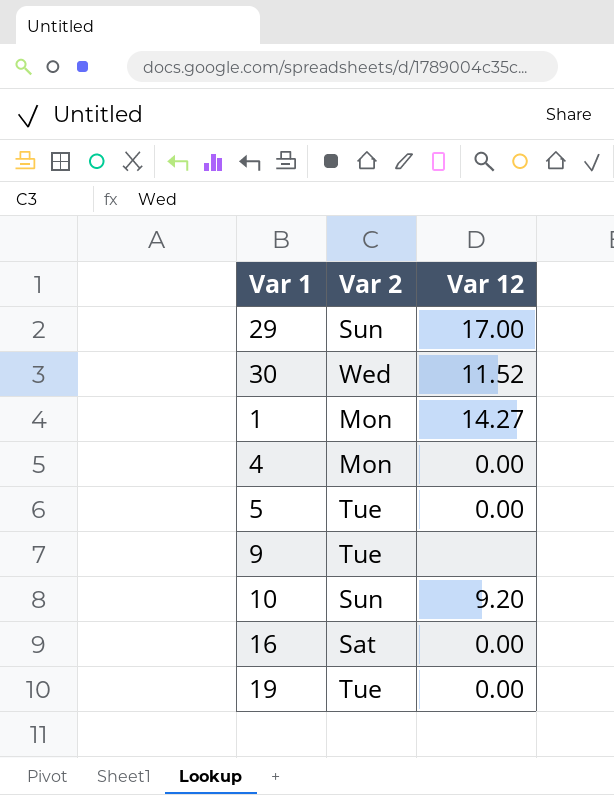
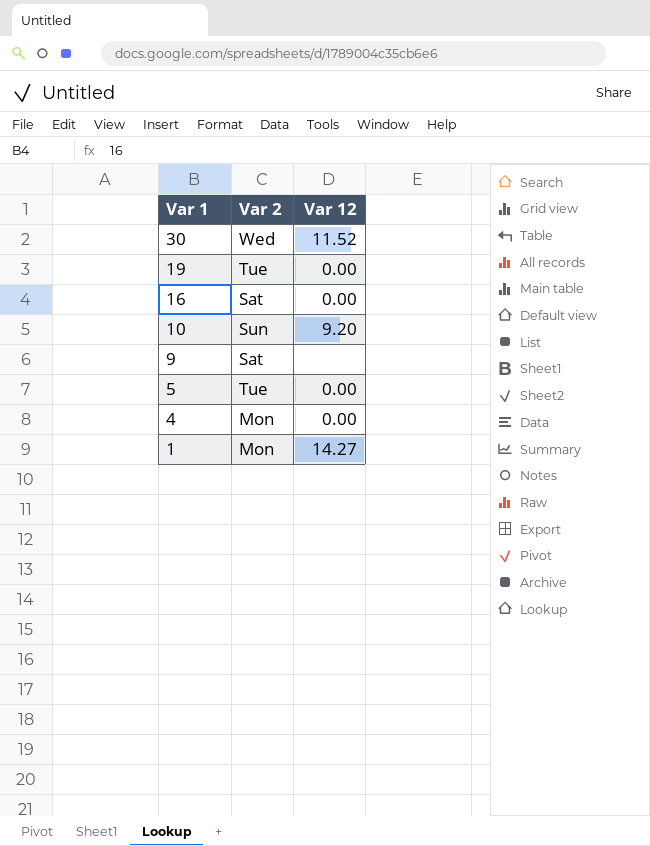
row order: none -> Var 1 descending
row 29: Sun | 17.00 -> none
9 | Var 2: Tue -> Sat

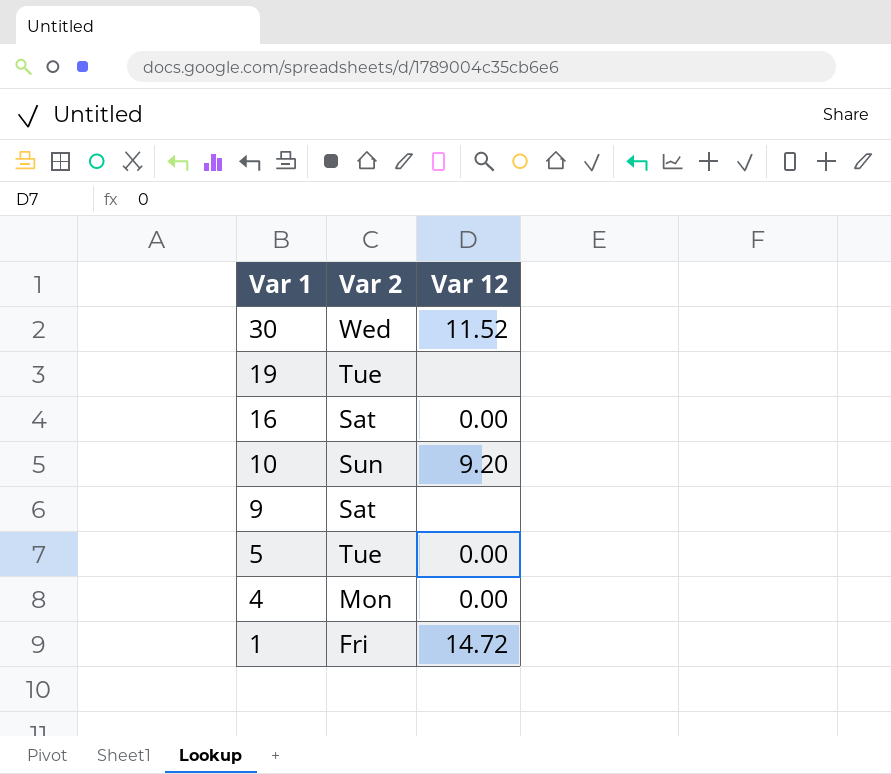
19 | Var 12: 0.00 -> none
1 | Var 2: Mon -> Fri
1 | Var 12: 14.27 -> 14.72

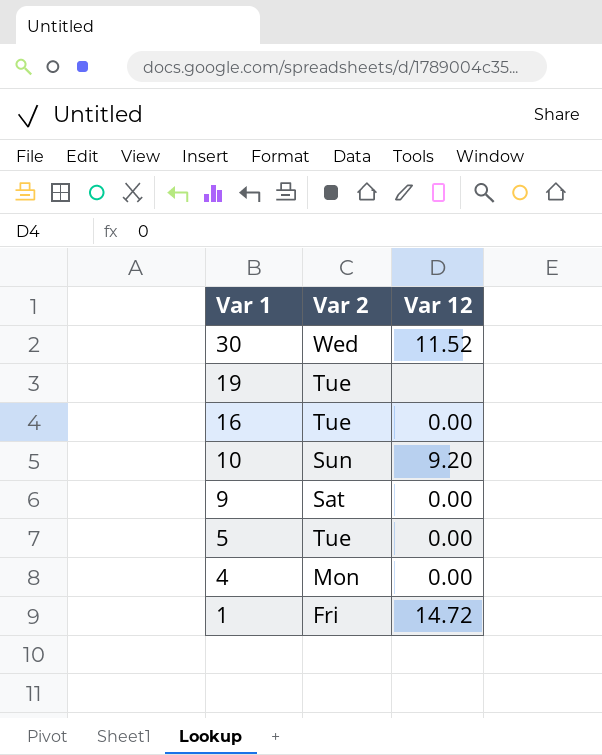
16 | Var 2: Sat -> Tue
9 | Var 12: none -> 0.00

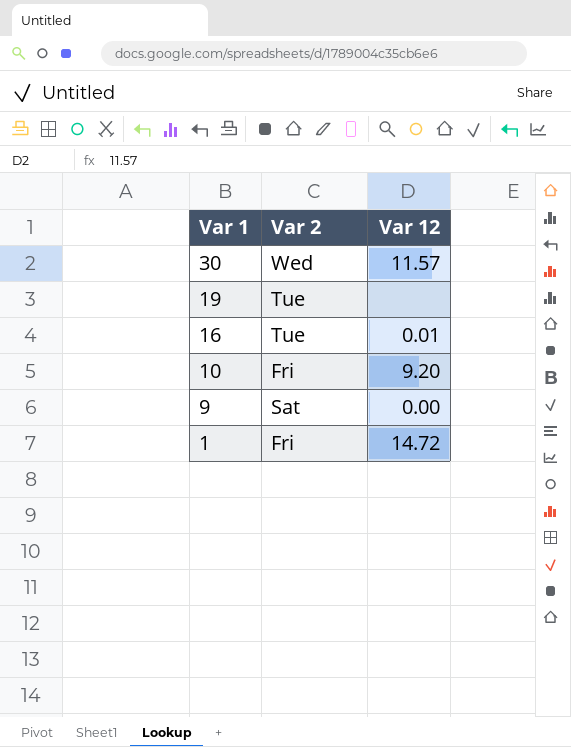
row 5: Tue | 0.00 -> none
row 4: Mon | 0.00 -> none
30 | Var 12: 11.52 -> 11.57
16 | Var 12: 0.00 -> 0.01
10 | Var 2: Sun -> Fri

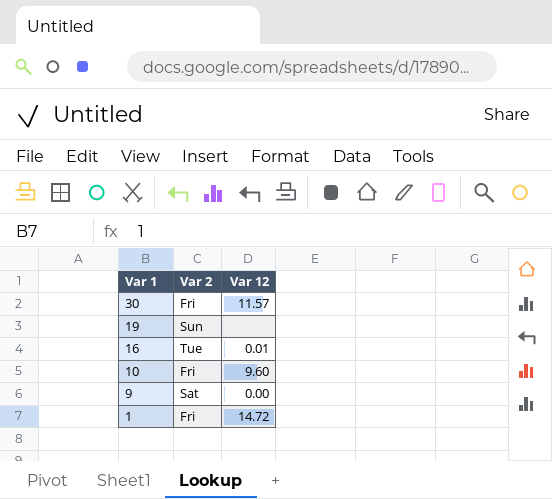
30 | Var 2: Wed -> Fri
19 | Var 2: Tue -> Sun
10 | Var 12: 9.20 -> 9.60

